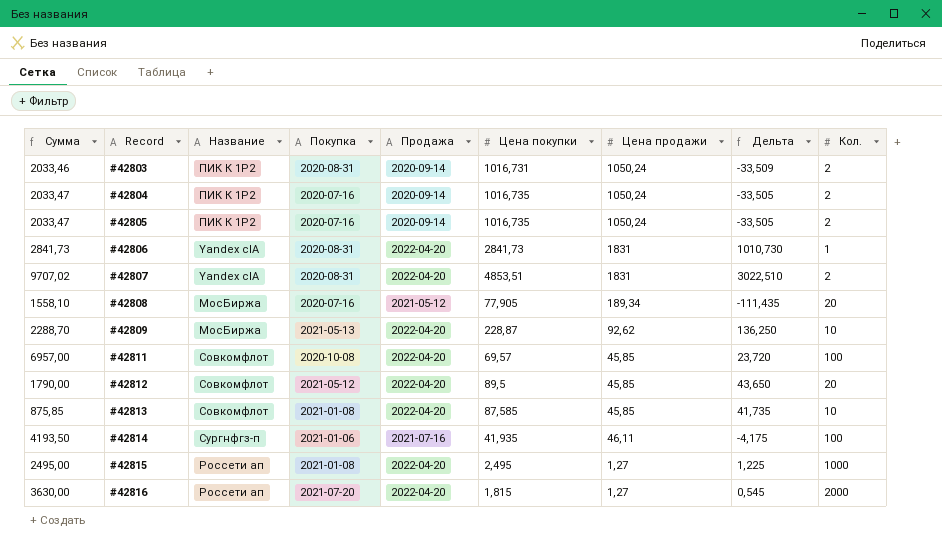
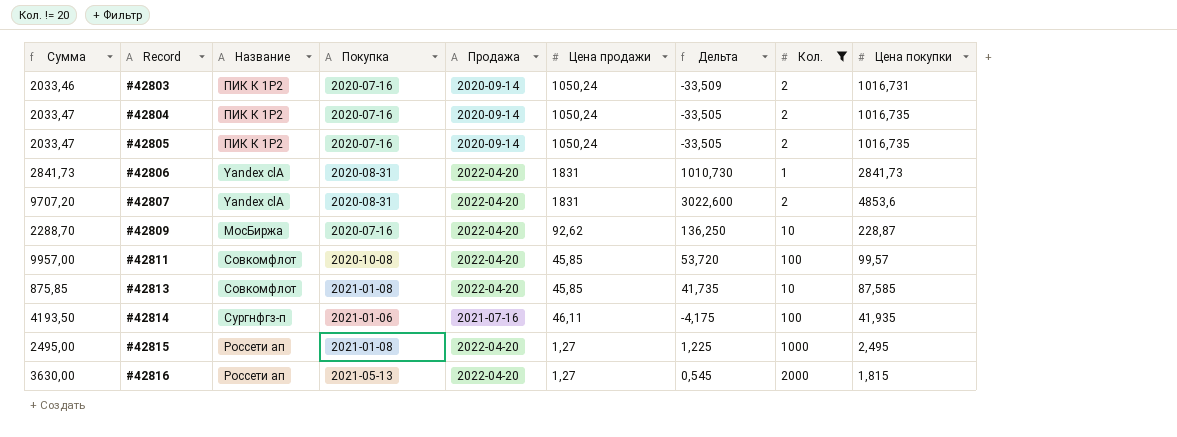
filter: none -> Кол. != 20
column Цена покупки | position: 6 -> 9
#42803 | Покупка: 2020-08-31 -> 2020-07-16
#42807 | Сумма: 9707,02 -> 9707,20
#42807 | Дельта: 3022,510 -> 3022,600
#42807 | Цена покупки: 4853,51 -> 4853,6
#42809 | Покупка: 2021-05-13 -> 2020-07-16
#42811 | Сумма: 6957,00 -> 9957,00
#42811 | Дельта: 23,720 -> 53,720
#42811 | Цена покупки: 69,57 -> 99,57
#42816 | Покупка: 2021-07-20 -> 2021-05-13

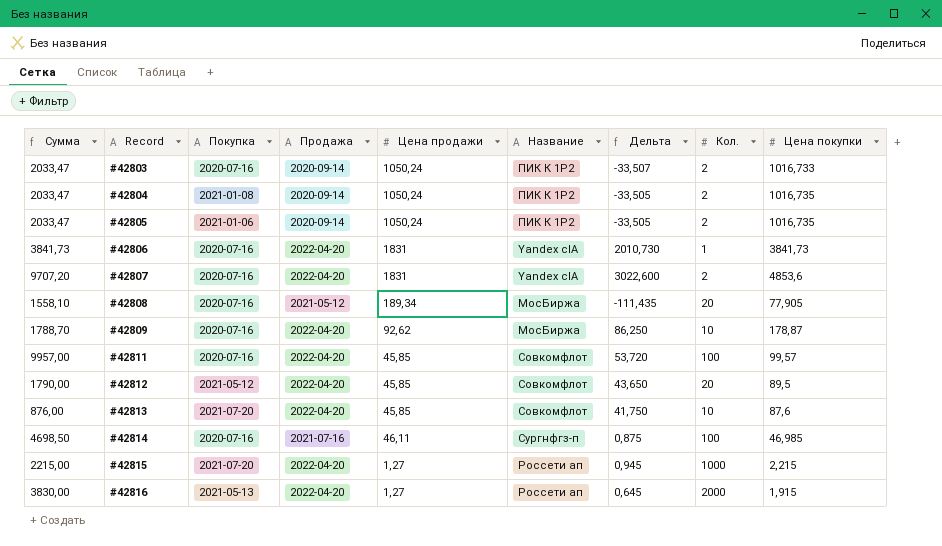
filter: Кол. != 20 -> none
column Название | position: 3 -> 6
#42803 | Сумма: 2033,46 -> 2033,47
#42803 | Дельта: -33,509 -> -33,507
#42803 | Цена покупки: 1016,731 -> 1016,733
#42804 | Покупка: 2020-07-16 -> 2021-01-08
#42805 | Покупка: 2020-07-16 -> 2021-01-06
#42806 | Сумма: 2841,73 -> 3841,73
#42806 | Покупка: 2020-08-31 -> 2020-07-16
#42806 | Дельта: 1010,730 -> 2010,730
#42806 | Цена покупки: 2841,73 -> 3841,73
#42807 | Покупка: 2020-08-31 -> 2020-07-16
#42809 | Сумма: 2288,70 -> 1788,70
#42809 | Дельта: 136,250 -> 86,250
#42809 | Цена покупки: 228,87 -> 178,87
#42811 | Покупка: 2020-10-08 -> 2020-07-16
#42813 | Сумма: 875,85 -> 876,00
#42813 | Покупка: 2021-01-08 -> 2021-07-20
#42813 | Дельта: 41,735 -> 41,750
#42813 | Цена покупки: 87,585 -> 87,6
#42814 | Сумма: 4193,50 -> 4698,50
#42814 | Покупка: 2021-01-06 -> 2020-07-16
#42814 | Дельта: -4,175 -> 0,875
#42814 | Цена покупки: 41,935 -> 46,985
#42815 | Сумма: 2495,00 -> 2215,00
#42815 | Покупка: 2021-01-08 -> 2021-07-20
#42815 | Дельта: 1,225 -> 0,945
#42815 | Цена покупки: 2,495 -> 2,215
#42816 | Сумма: 3630,00 -> 3830,00
#42816 | Дельта: 0,545 -> 0,645
#42816 | Цена покупки: 1,815 -> 1,915

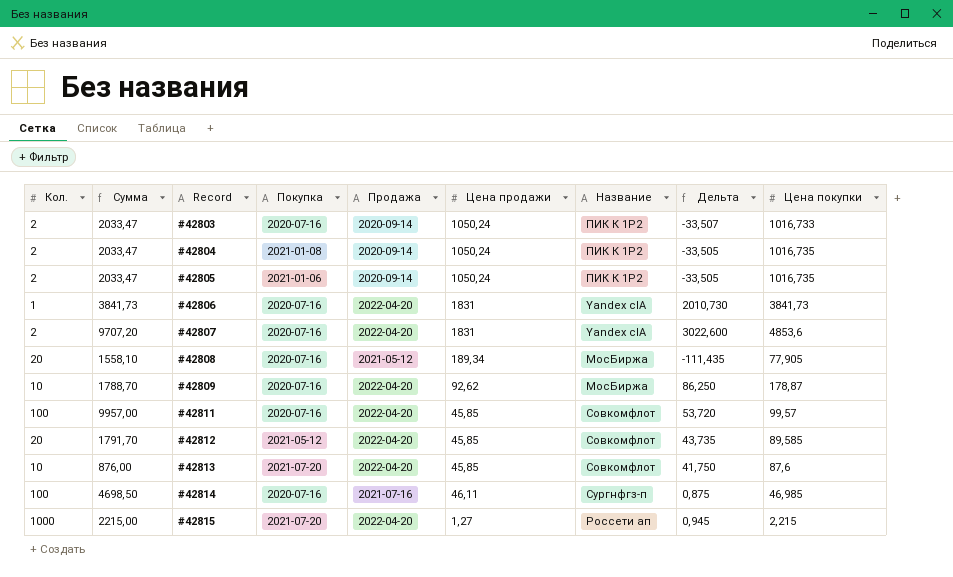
column Кол. | position: 8 -> 1
row #42816: 3830,00 | 2021-05-13 | 2022-04-20 | 1,27 | Россети ап | 0,645 | 2000 | 1,915 -> none
#42812 | Сумма: 1790,00 -> 1791,70
#42812 | Дельта: 43,650 -> 43,735
#42812 | Цена покупки: 89,5 -> 89,585

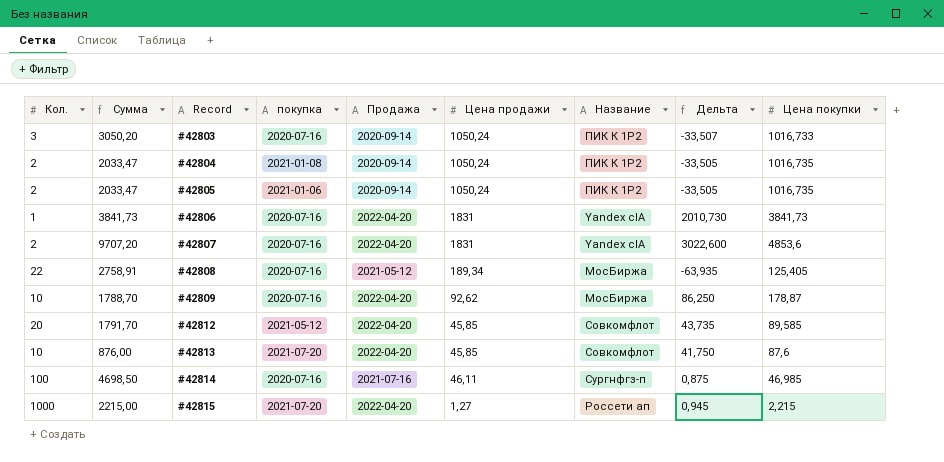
column name: Покупка -> покупка
row #42811: 100 | 9957,00 | 2020-07-16 | 2022-04-20 | 45,85 | Совкомфлот | 53,720 | 99,57 -> none
#42803 | Кол.: 2 -> 3
#42803 | Сумма: 2033,47 -> 3050,20
#42808 | Кол.: 20 -> 22
#42808 | Сумма: 1558,10 -> 2758,91
#42808 | Дельта: -111,435 -> -63,935
#42808 | Цена покупки: 77,905 -> 125,405

